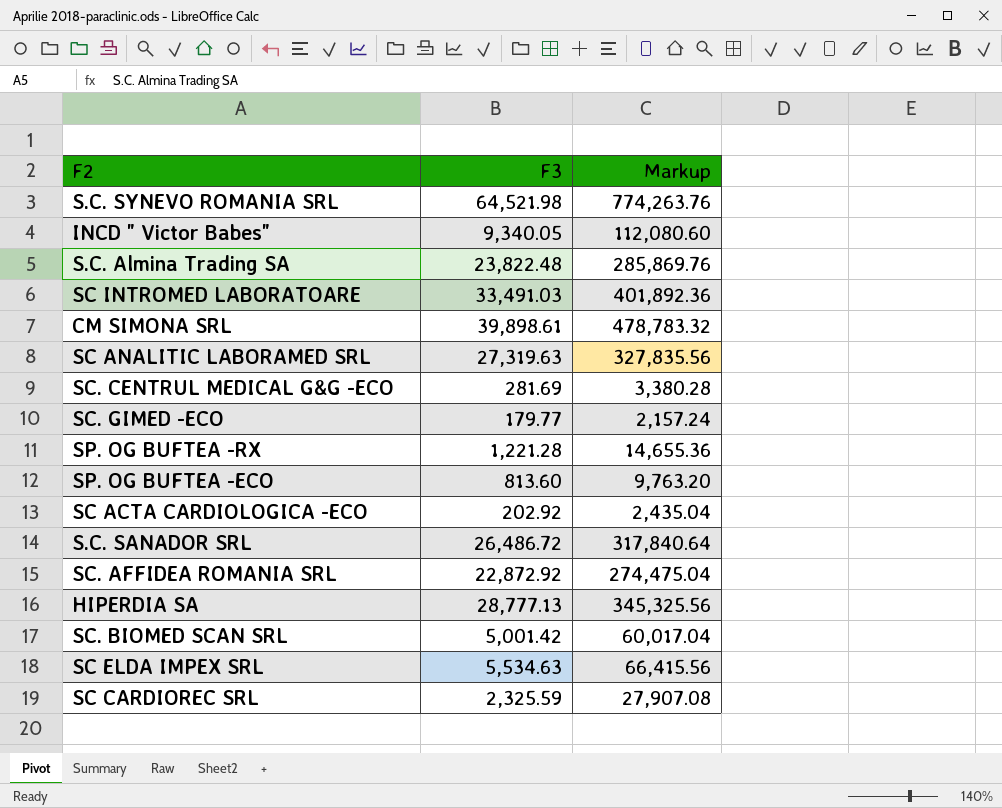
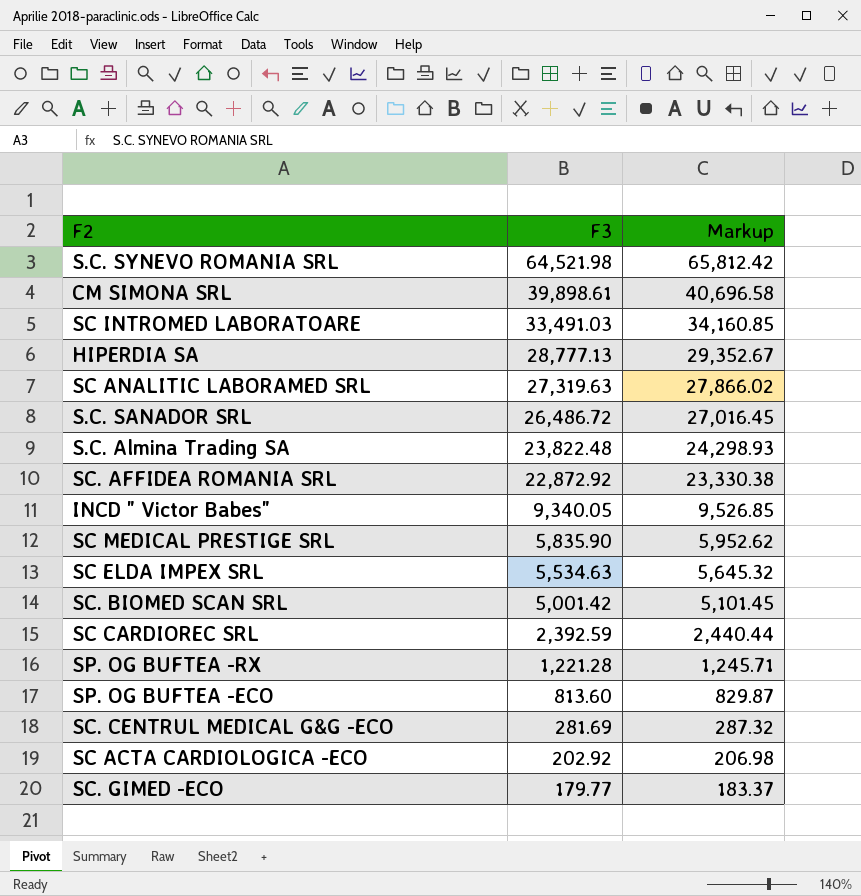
row order: none -> F3 descending
column Markup | formula: [F3] * 12 -> [F3] * 1.02
row SC MEDICAL PRESTIGE SRL: none -> 5,835.90 | 5,952.62
SC CARDIOREC SRL | F3: 2,325.59 -> 2,392.59

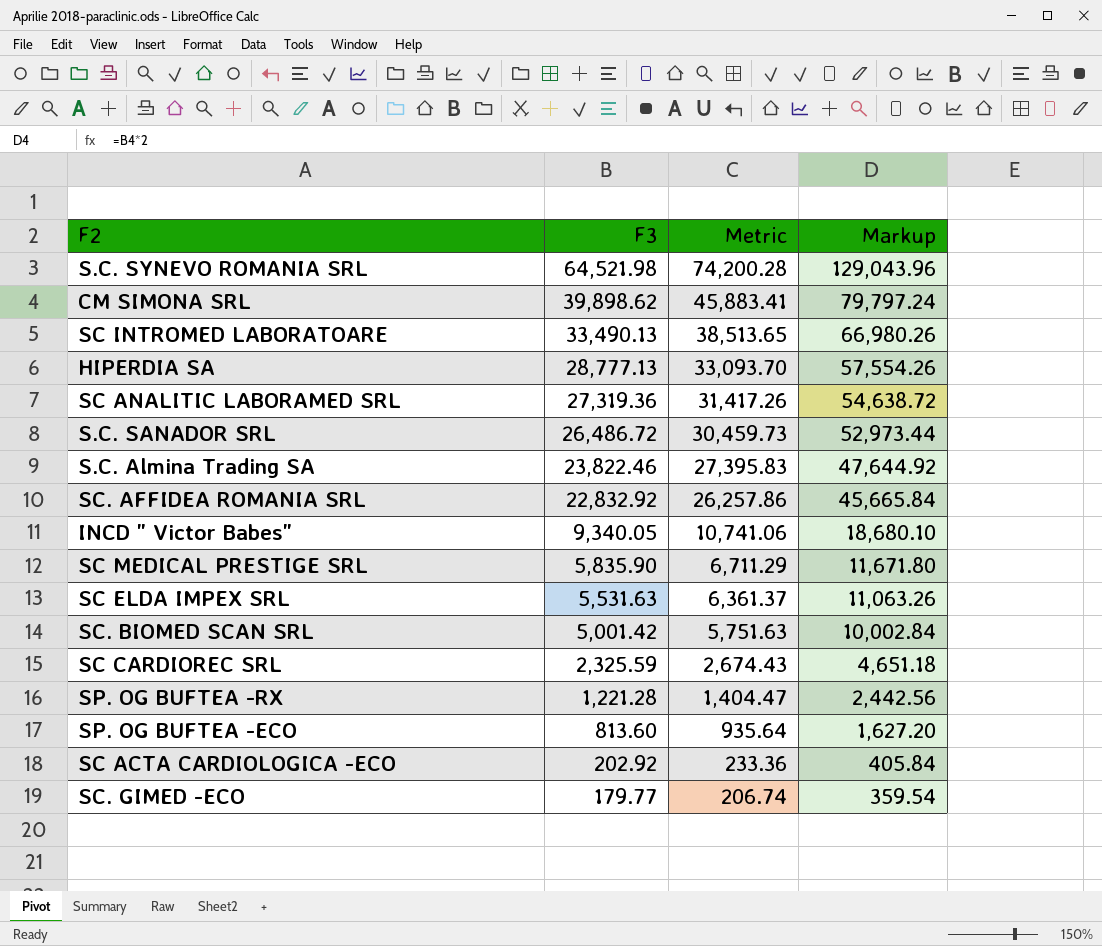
column Metric | formula: none -> [F3] * 1.15
column Markup | formula: [F3] * 1.02 -> [F3] * 2
row SC. CENTRUL MEDICAL G&G -ECO: 281.69 | 287.32 -> none
CM SIMONA SRL | F3: 39,898.61 -> 39,898.62
SC INTROMED LABORATOARE | F3: 33,491.03 -> 33,490.13
SC ANALITIC LABORAMED SRL | F3: 27,319.63 -> 27,319.36
S.C. Almina Trading SA | F3: 23,822.48 -> 23,822.46
SC. AFFIDEA ROMANIA SRL | F3: 22,872.92 -> 22,832.92
SC ELDA IMPEX SRL | F3: 5,534.63 -> 5,531.63
SC CARDIOREC SRL | F3: 2,392.59 -> 2,325.59

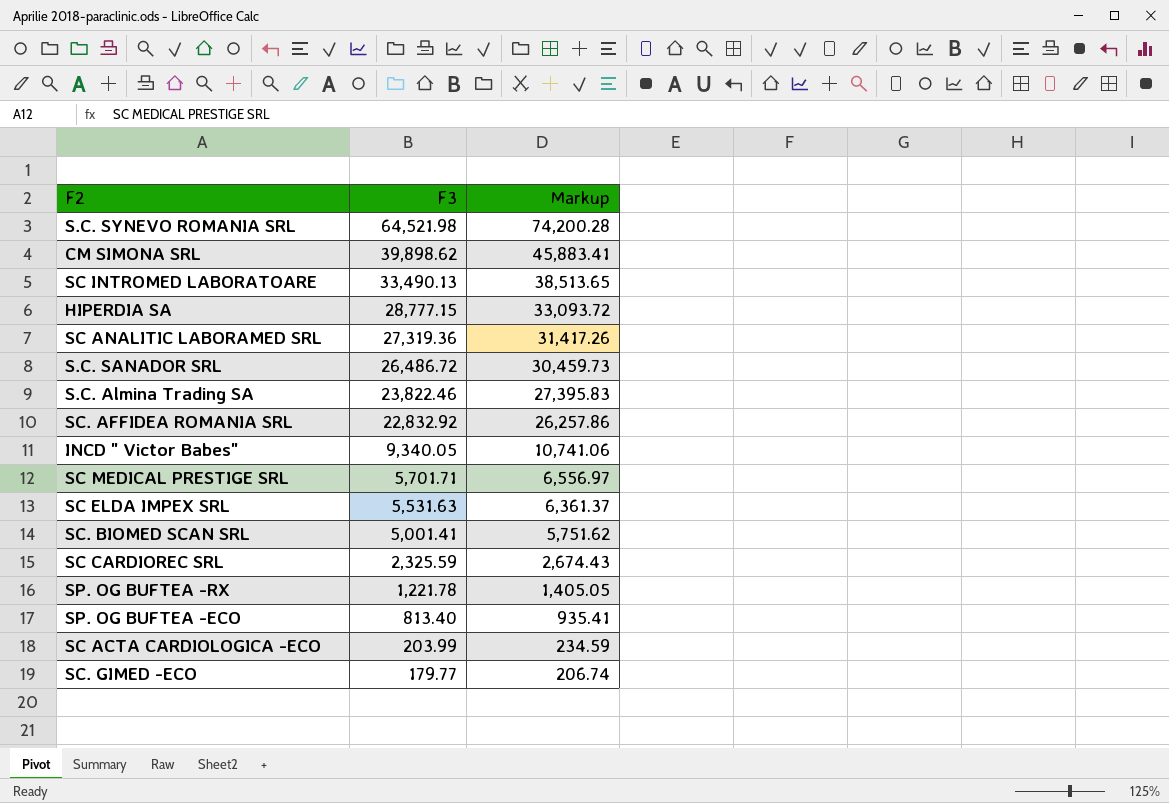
column Metric | formula: [F3] * 1.15 -> none
column Markup | formula: [F3] * 2 -> [F3] * 1.15
HIPERDIA SA | F3: 28,777.13 -> 28,777.15
SC MEDICAL PRESTIGE SRL | F3: 5,835.90 -> 5,701.71
SC. BIOMED SCAN SRL | F3: 5,001.42 -> 5,001.41
SP. OG BUFTEA -RX | F3: 1,221.28 -> 1,221.78
SP. OG BUFTEA -ECO | F3: 813.60 -> 813.40
SC ACTA CARDIOLOGICA -ECO | F3: 202.92 -> 203.99

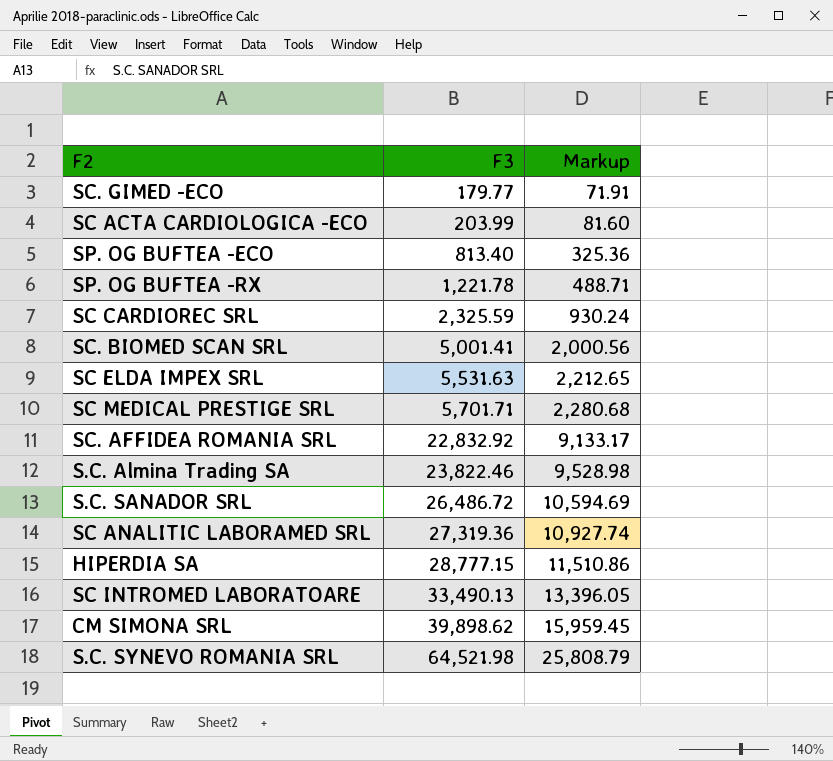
row order: F3 descending -> F3 ascending
column Markup | formula: [F3] * 1.15 -> [F3] * 0.4
row INCD " Victor Babes": 9,340.05 | 10,741.06 -> none

